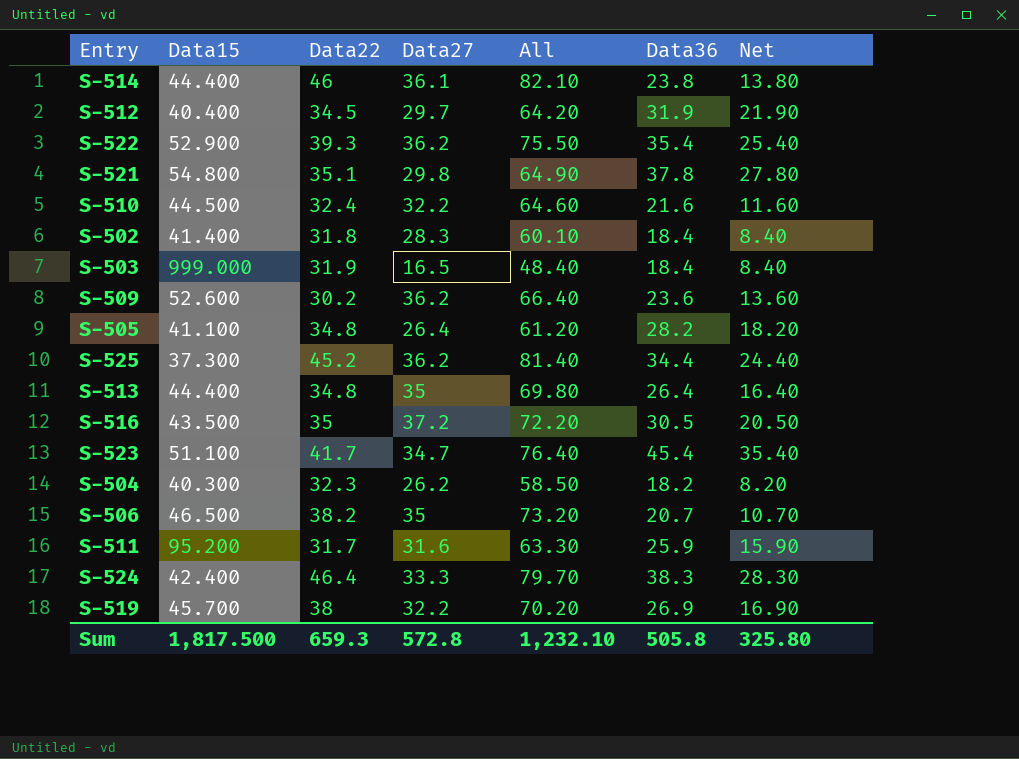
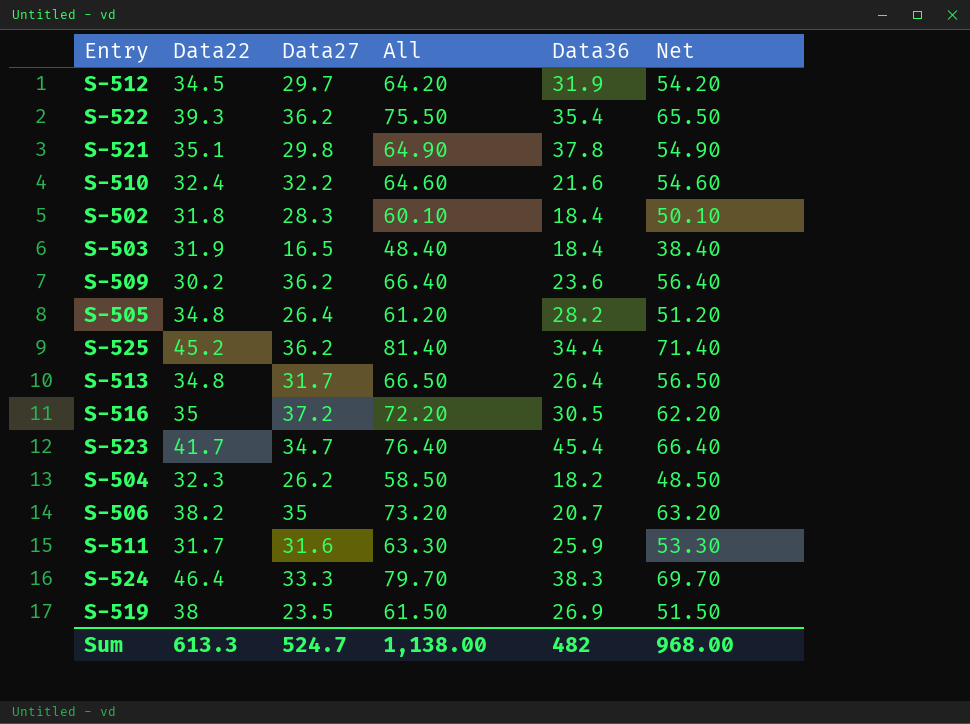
column Data15 | position: 2 -> none
column Net | formula: [Data36] - 10 -> [All] - 10
row S-514: 44.400 | 46 | 36.1 | 82.10 | 23.8 | 13.80 -> none
S-513 | Data27: 35 -> 31.7
S-513 | All: 69.80 -> 66.50
S-519 | Data27: 32.2 -> 23.5
S-519 | All: 70.20 -> 61.50
Sum | Data22: 659.3 -> 613.3
Sum | Data27: 572.8 -> 524.7
Sum | All: 1,232.10 -> 1,138.00
Sum | Data36: 505.8 -> 482
Sum | Net: 325.80 -> 968.00

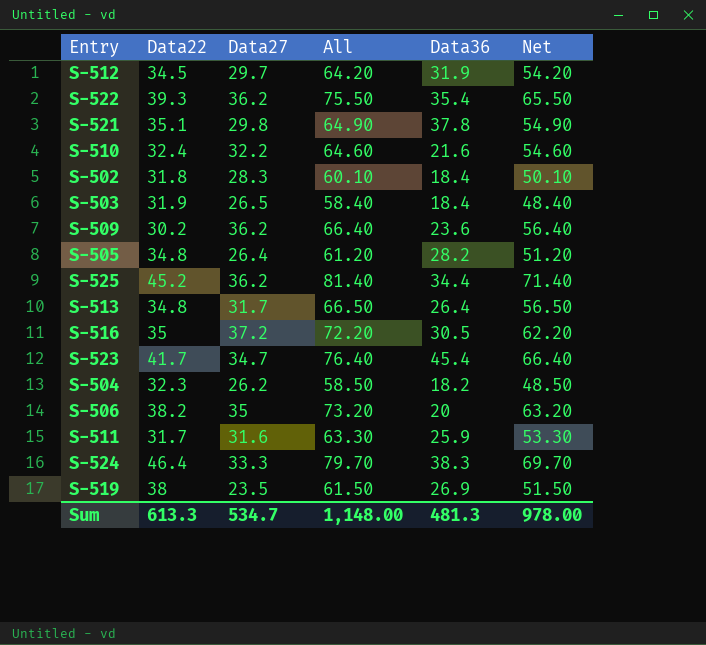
S-503 | Data27: 16.5 -> 26.5
S-503 | All: 48.40 -> 58.40
S-503 | Net: 38.40 -> 48.40
S-506 | Data36: 20.7 -> 20
Sum | Data27: 524.7 -> 534.7
Sum | All: 1,138.00 -> 1,148.00
Sum | Data36: 482 -> 481.3
Sum | Net: 968.00 -> 978.00

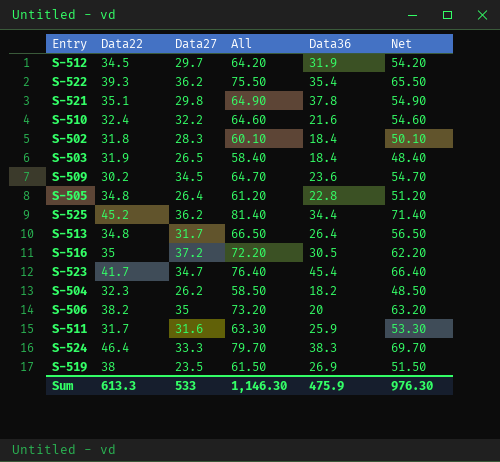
S-509 | Data27: 36.2 -> 34.5
S-509 | All: 66.40 -> 64.70
S-509 | Net: 56.40 -> 54.70
S-505 | Data36: 28.2 -> 22.8
Sum | Data27: 534.7 -> 533
Sum | All: 1,148.00 -> 1,146.30
Sum | Data36: 481.3 -> 475.9
Sum | Net: 978.00 -> 976.30

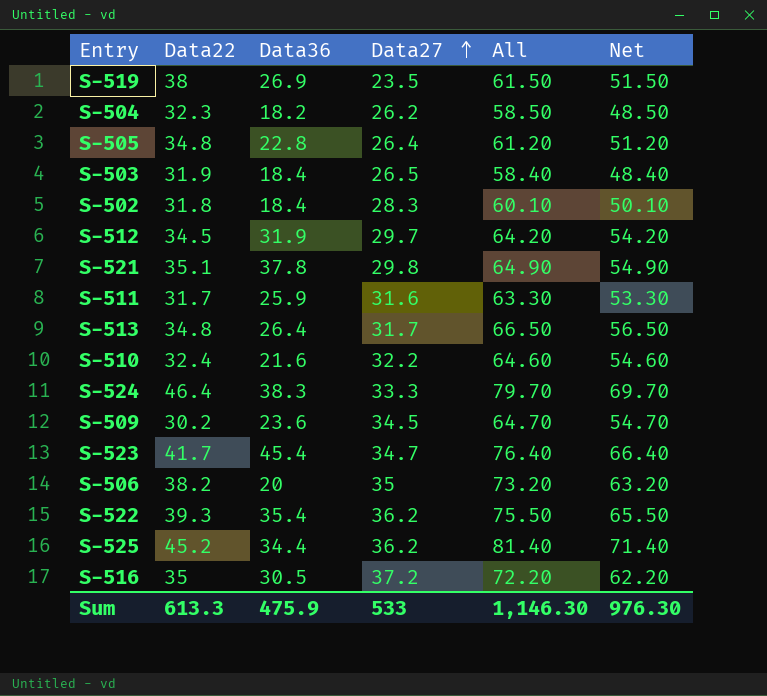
row order: none -> Data27 ascending
column Data36 | position: 5 -> 3

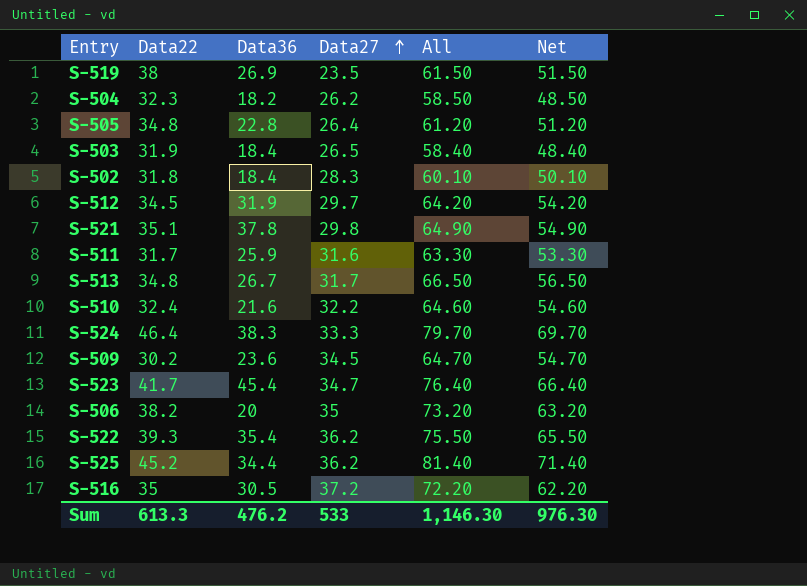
S-513 | Data36: 26.4 -> 26.7
Sum | Data36: 475.9 -> 476.2

